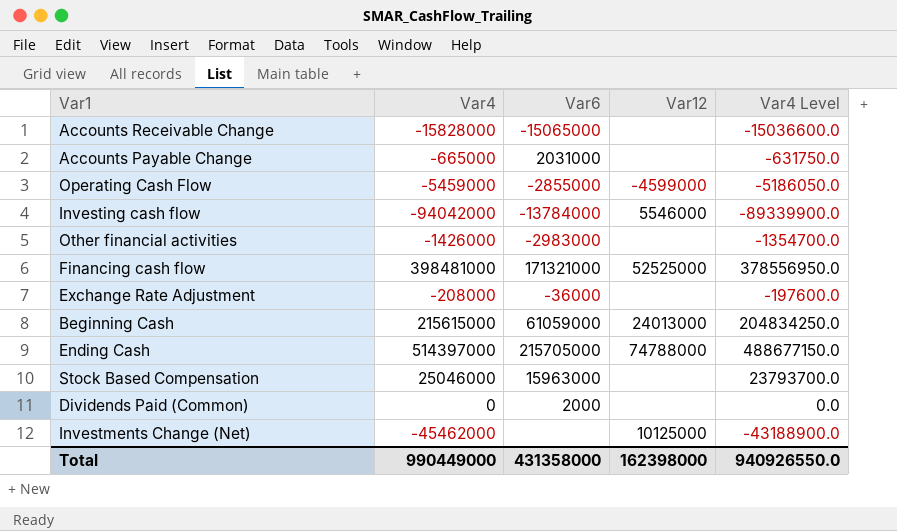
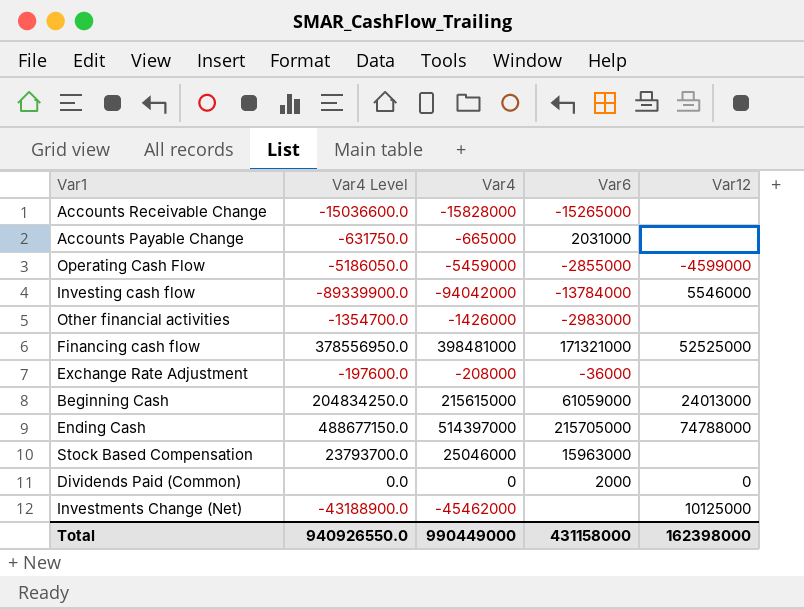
column Var4 Level | position: 5 -> 2
Accounts Receivable Change | Var6: -15065000 -> -15265000
Dividends Paid (Common) | Var12: none -> 0
Total | Var6: 431358000 -> 431158000

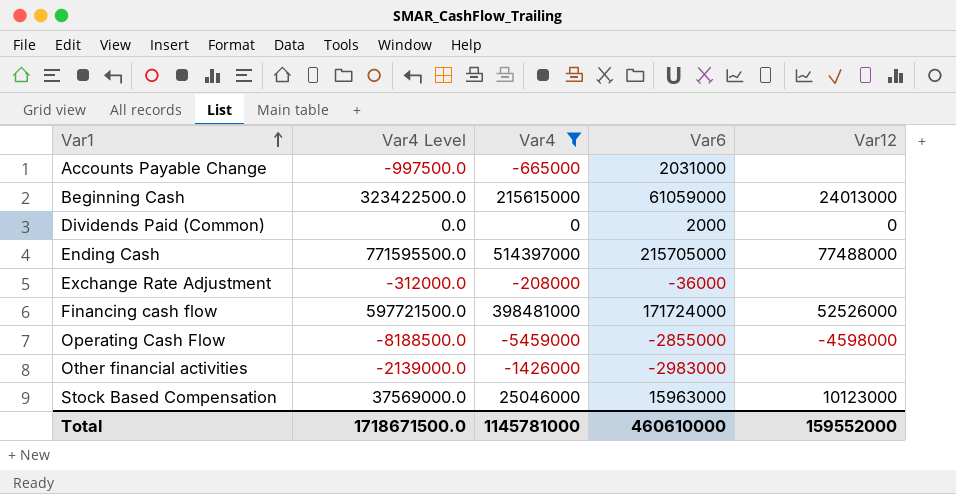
filter: none -> Var4 >= -5459000
row order: none -> Var1 ascending
column Var4 Level | formula: [Var4] * 0.95 -> [Var4] * 1.5
Ending Cash | Var12: 74788000 -> 77488000
Financing cash flow | Var6: 171321000 -> 171724000
Financing cash flow | Var12: 52525000 -> 52526000
Operating Cash Flow | Var12: -4599000 -> -4598000
Stock Based Compensation | Var12: none -> 10123000
Total | Var4 Level: 940926550.0 -> 1718671500.0
Total | Var4: 990449000 -> 1145781000
Total | Var6: 431158000 -> 460610000
Total | Var12: 162398000 -> 159552000

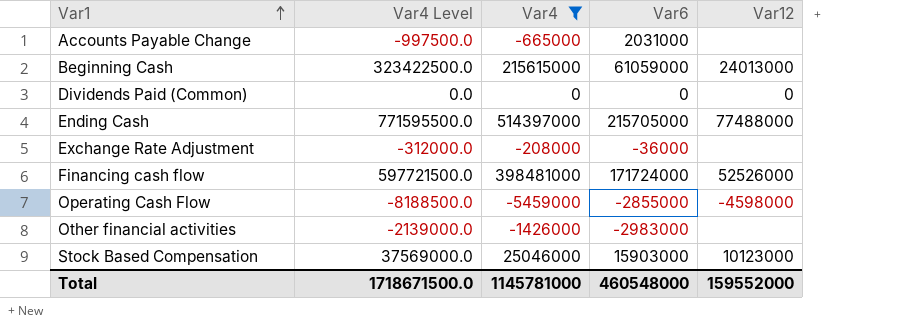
Dividends Paid (Common) | Var6: 2000 -> 0
Stock Based Compensation | Var6: 15963000 -> 15903000
Total | Var6: 460610000 -> 460548000

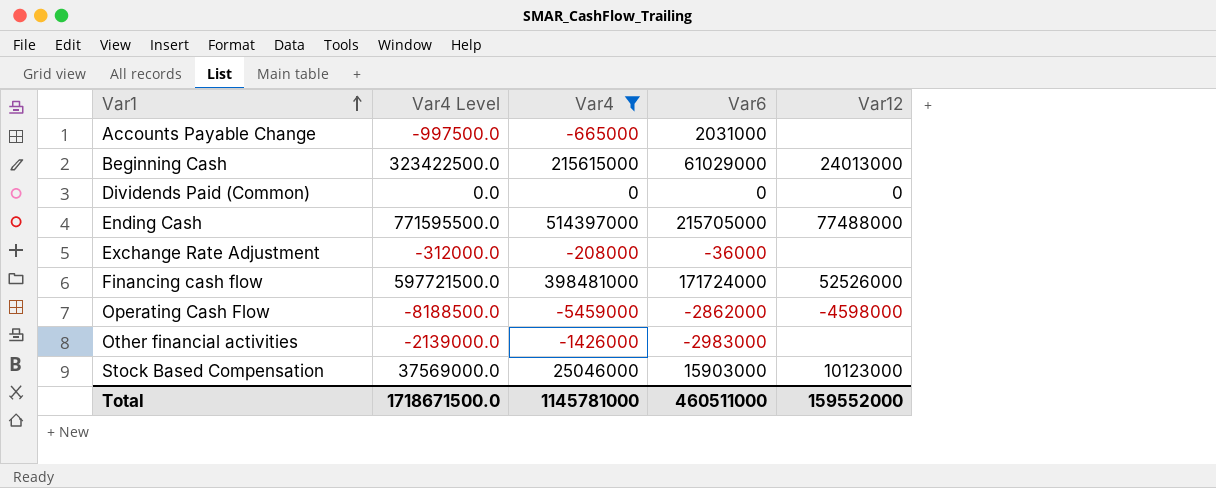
Beginning Cash | Var6: 61059000 -> 61029000
Operating Cash Flow | Var6: -2855000 -> -2862000
Total | Var6: 460548000 -> 460511000

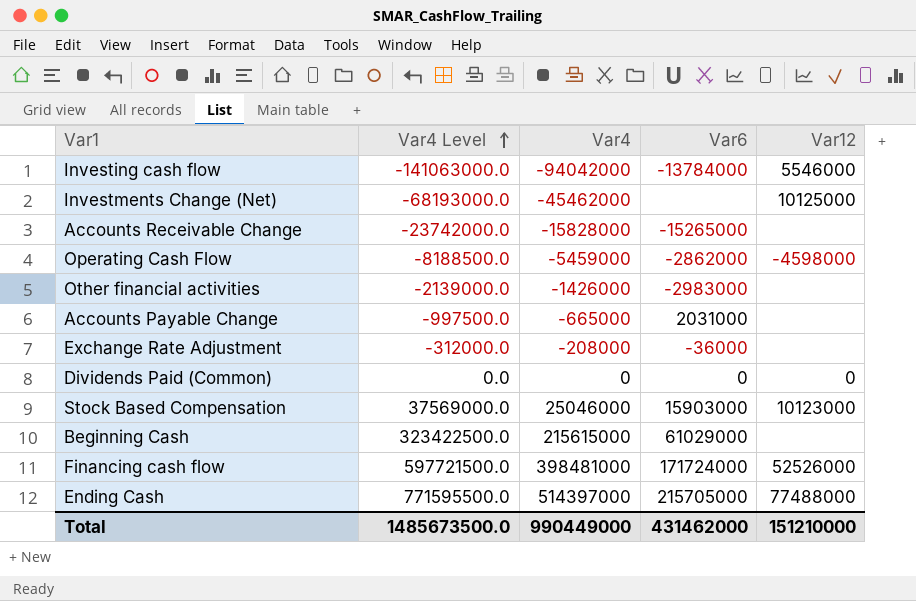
filter: Var4 >= -5459000 -> none
row order: Var1 ascending -> Var4 Level ascending
Beginning Cash | Var12: 24013000 -> none
Total | Var4 Level: 1718671500.0 -> 1485673500.0
Total | Var4: 1145781000 -> 990449000
Total | Var6: 460511000 -> 431462000
Total | Var12: 159552000 -> 151210000

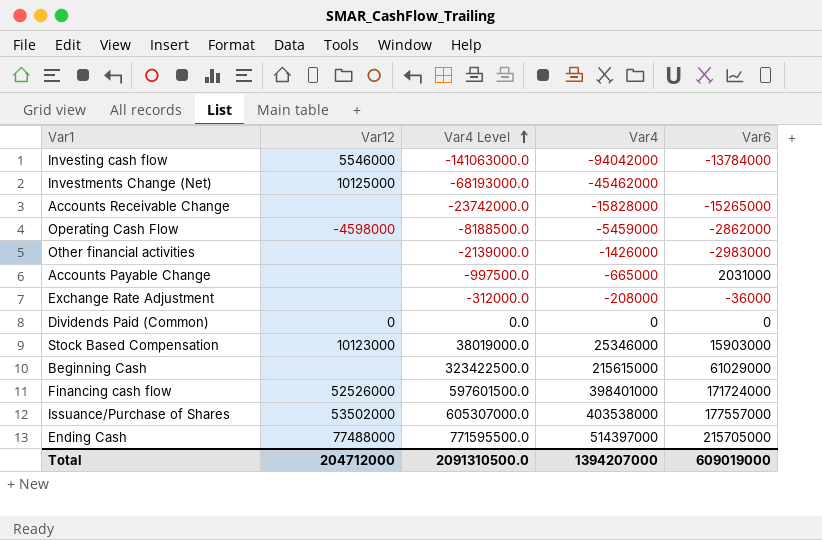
column Var12 | position: 5 -> 2
Stock Based Compensation | Var4 Level: 37569000.0 -> 38019000.0
Stock Based Compensation | Var4: 25046000 -> 25346000
Financing cash flow | Var4 Level: 597721500.0 -> 597601500.0
Financing cash flow | Var4: 398481000 -> 398401000
row Issuance/Purchase of Shares: none -> 53502000 | 605307000.0 | 403538000 | 177557000
Total | Var12: 151210000 -> 204712000
Total | Var4 Level: 1485673500.0 -> 2091310500.0
Total | Var4: 990449000 -> 1394207000
Total | Var6: 431462000 -> 609019000

